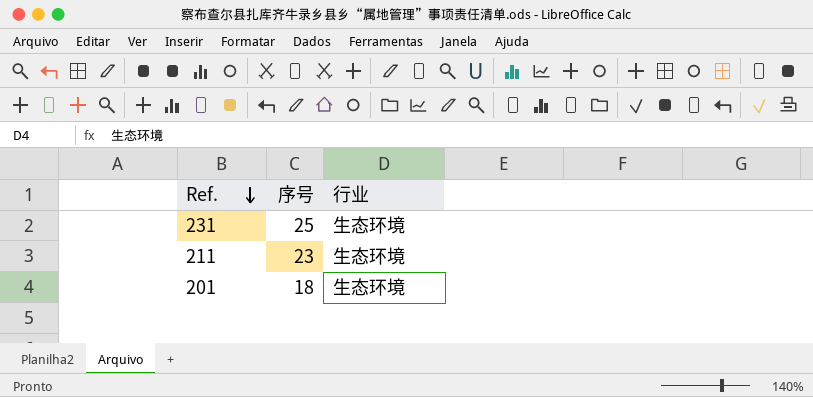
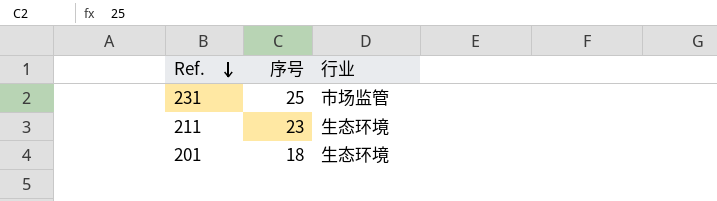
231 | 行业: 生态环境 -> 市场监管

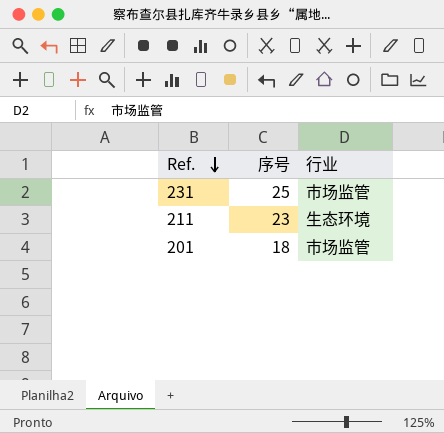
201 | 行业: 生态环境 -> 市场监管

